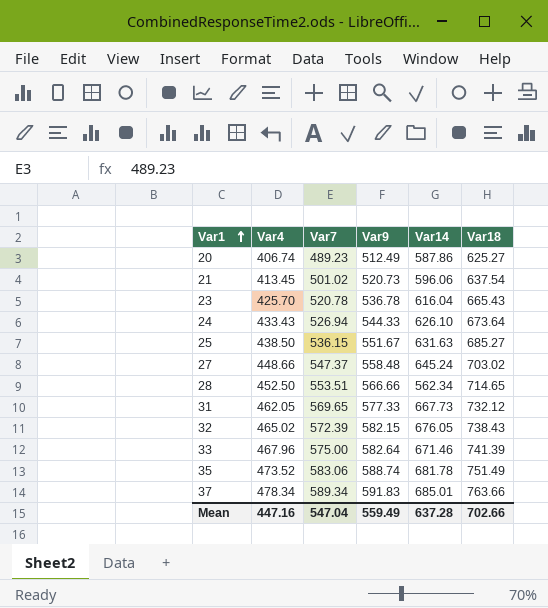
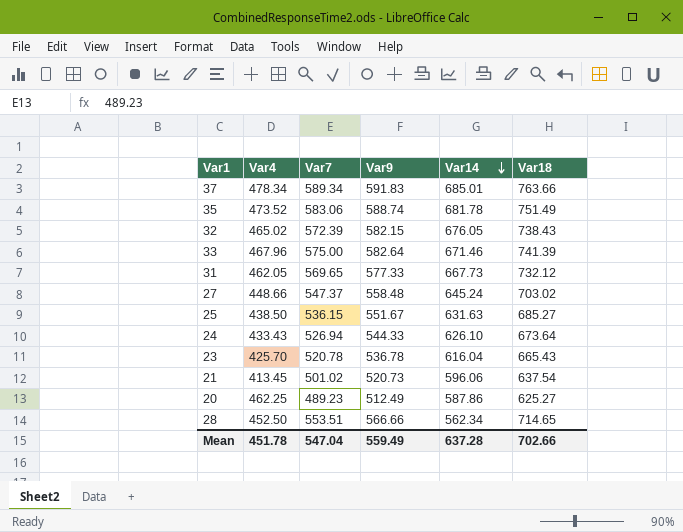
row order: Var1 ascending -> Var14 descending
20 | Var4: 406.74 -> 462.25
Mean | Var4: 447.16 -> 451.78

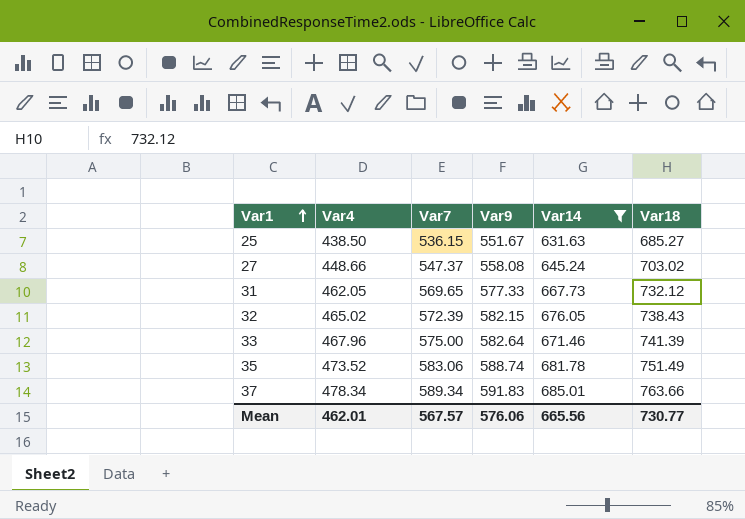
filter: none -> Var14 >= 631.63
row order: Var14 descending -> Var1 ascending
27 | Var9: 558.48 -> 558.08
Mean | Var4: 451.78 -> 462.01
Mean | Var7: 547.04 -> 567.57
Mean | Var9: 559.49 -> 576.06
Mean | Var14: 637.28 -> 665.56
Mean | Var18: 702.66 -> 730.77

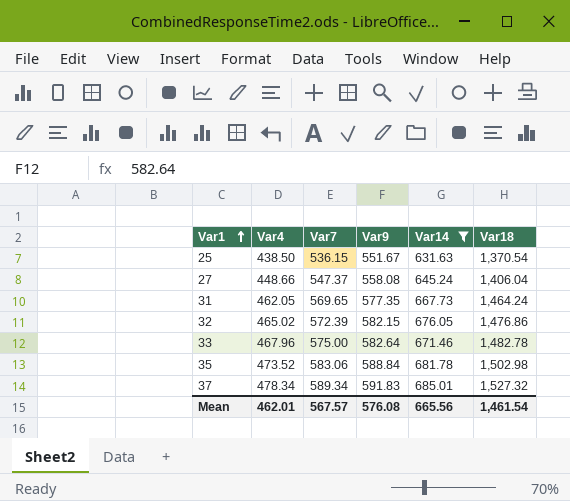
25 | Var18: 685.27 -> 1,370.54
27 | Var18: 703.02 -> 1,406.04
31 | Var9: 577.33 -> 577.35
31 | Var18: 732.12 -> 1,464.24
32 | Var18: 738.43 -> 1,476.86
33 | Var18: 741.39 -> 1,482.78
35 | Var9: 588.74 -> 588.84
35 | Var18: 751.49 -> 1,502.98
37 | Var18: 763.66 -> 1,527.32
Mean | Var9: 576.06 -> 576.08
Mean | Var18: 730.77 -> 1,461.54

